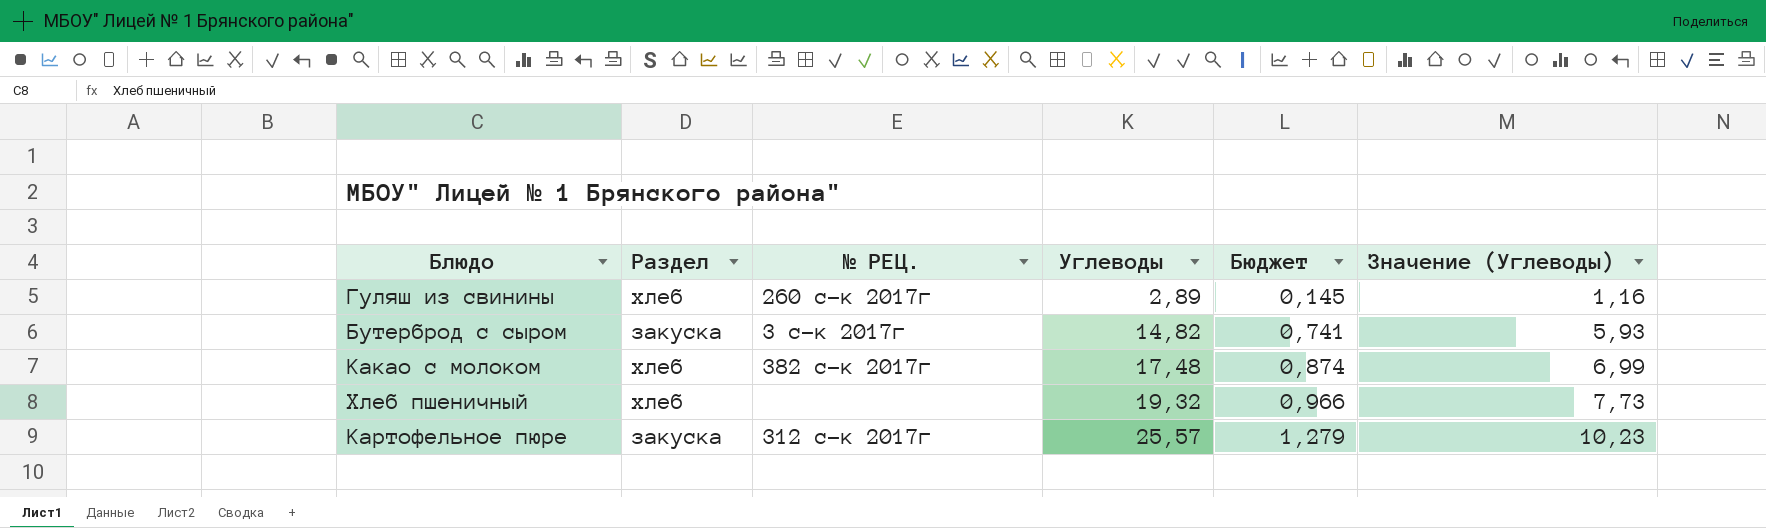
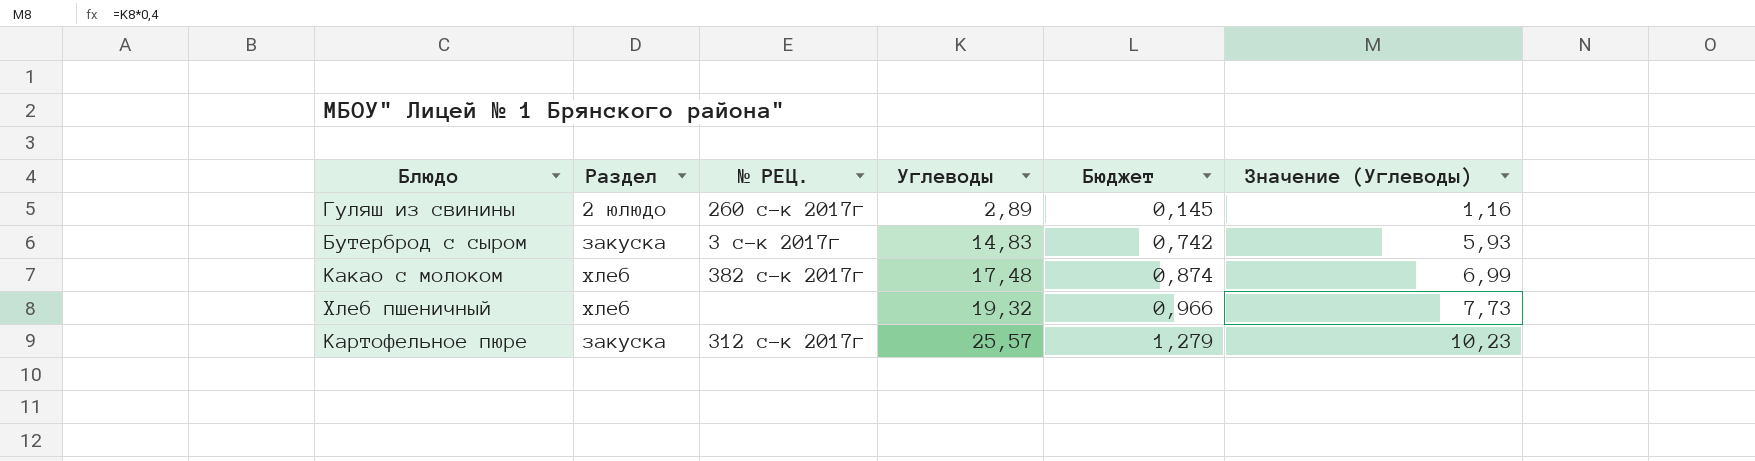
Гуляш из свинины | Раздел: хлеб -> 2 юлюдо
Бутерброд с сыром | Углеводы: 14,82 -> 14,83
Бутерброд с сыром | Бюджет: 0,741 -> 0,742

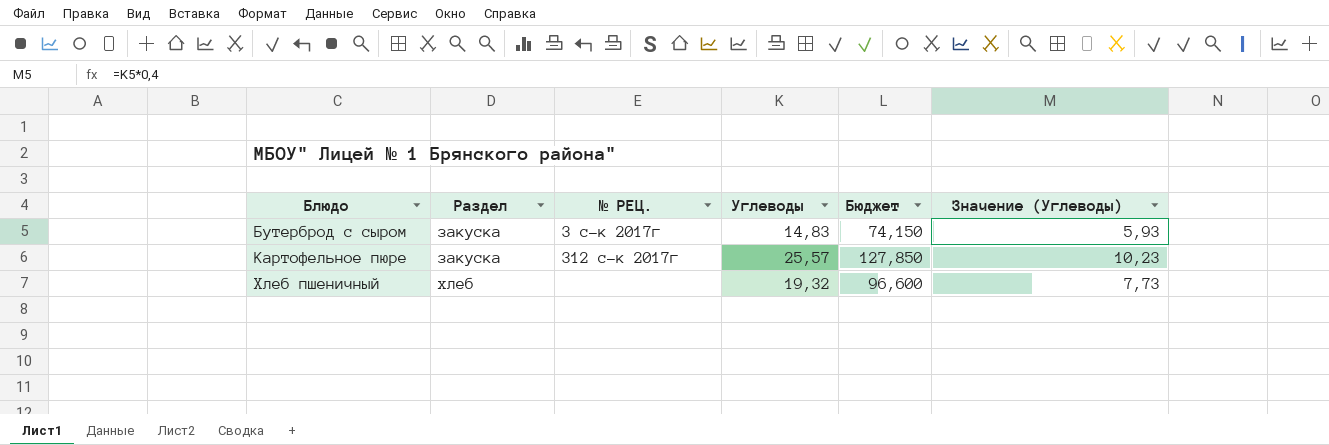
row order: Углеводы ascending -> Блюдо ascending
column Бюджет | formula: [Углеводы] * 0,05 -> [Углеводы] * 5
row Гуляш из свинины: 2 юлюдо | 260 с-к 2017г | 2,89 | 0,145 | 1,16 -> none
row Какао с молоком: хлеб | 382 с-к 2017г | 17,48 | 0,874 | 6,99 -> none

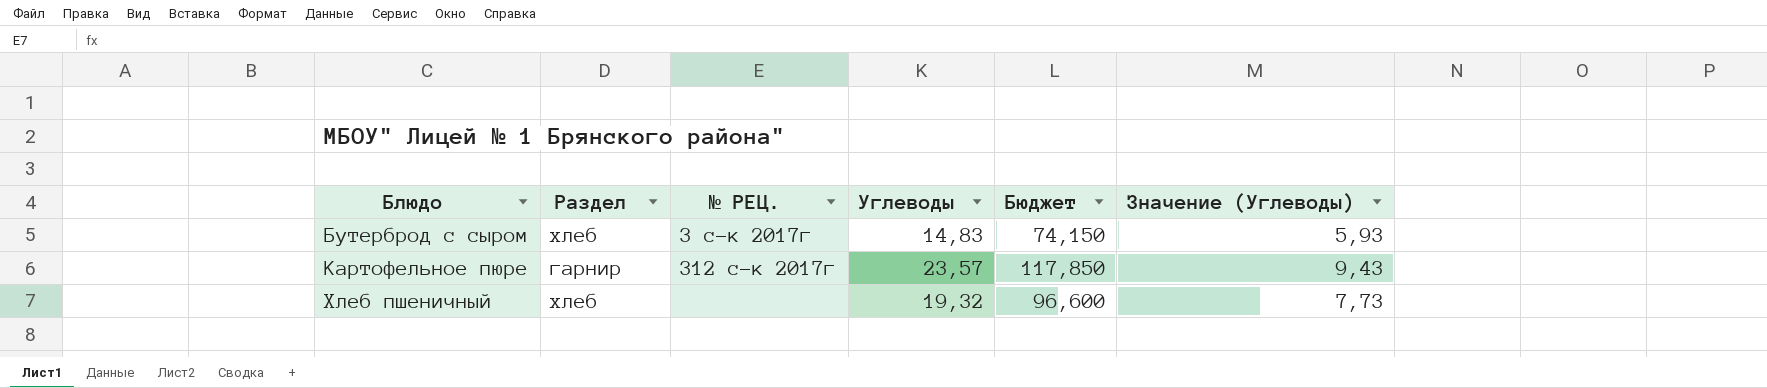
Бутерброд с сыром | Раздел: закуска -> хлеб
Картофельное пюре | Раздел: закуска -> гарнир
Картофельное пюре | Углеводы: 25,57 -> 23,57
Картофельное пюре | Бюджет: 127,850 -> 117,850
Картофельное пюре | Значение (Углеводы): 10,23 -> 9,43

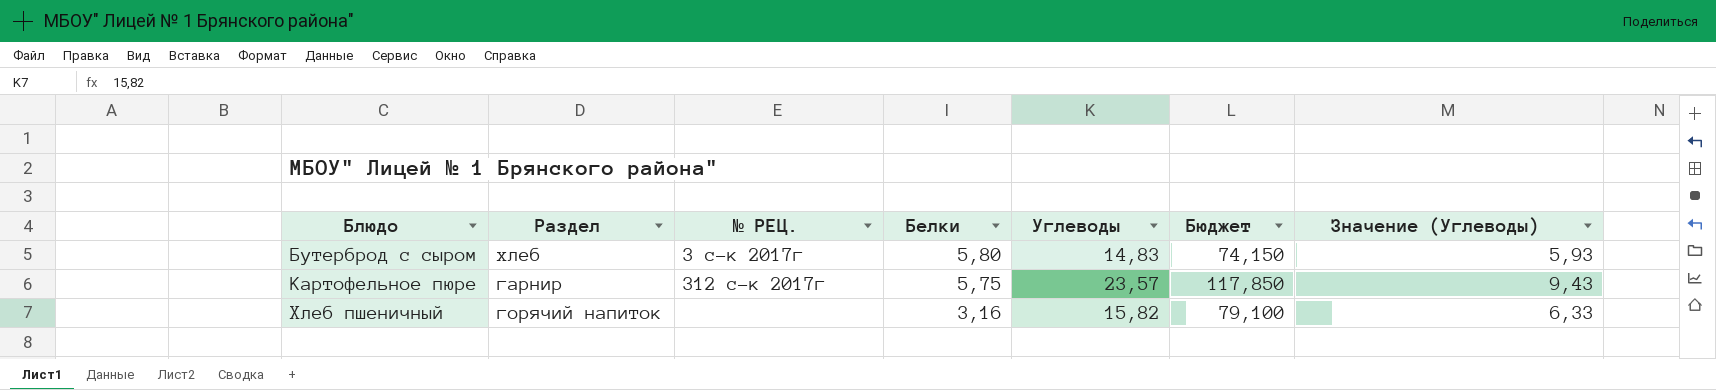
column Белки | position: none -> 4
Хлеб пшеничный | Раздел: хлеб -> горячий напиток
Хлеб пшеничный | Углеводы: 19,32 -> 15,82
Хлеб пшеничный | Бюджет: 96,600 -> 79,100
Хлеб пшеничный | Значение (Углеводы): 7,73 -> 6,33

